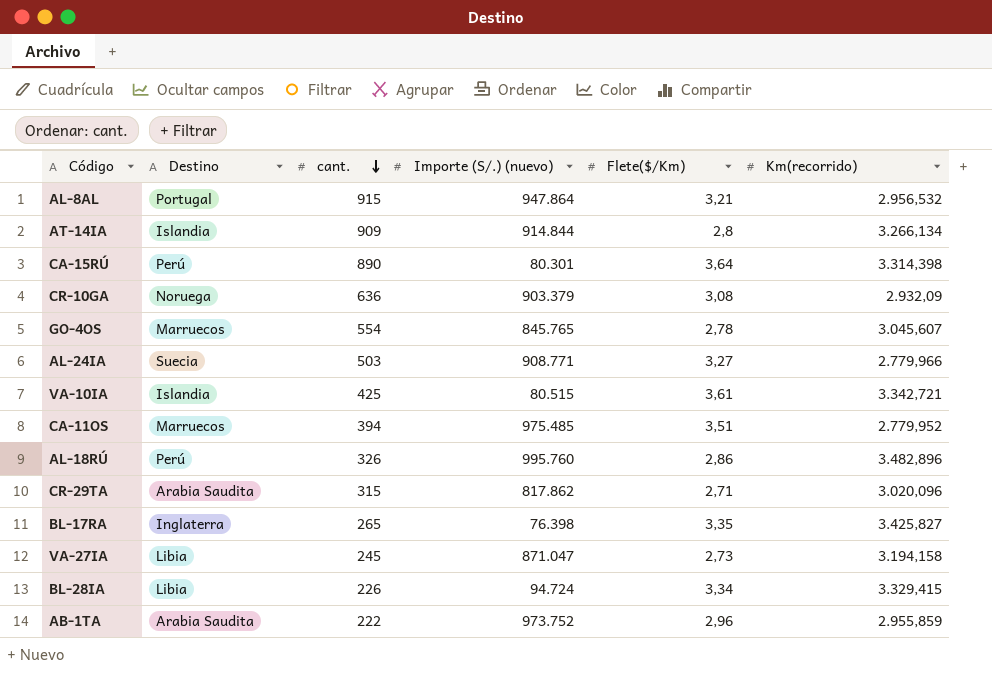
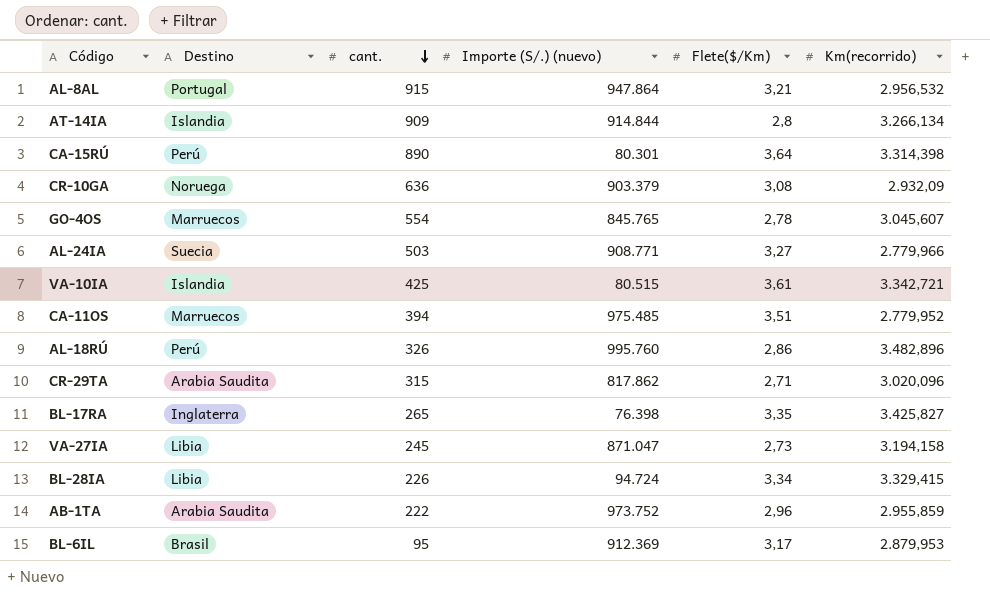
row BL-6IL: none -> Brasil | 95 | 912.369 | 3,17 | 2.879,953

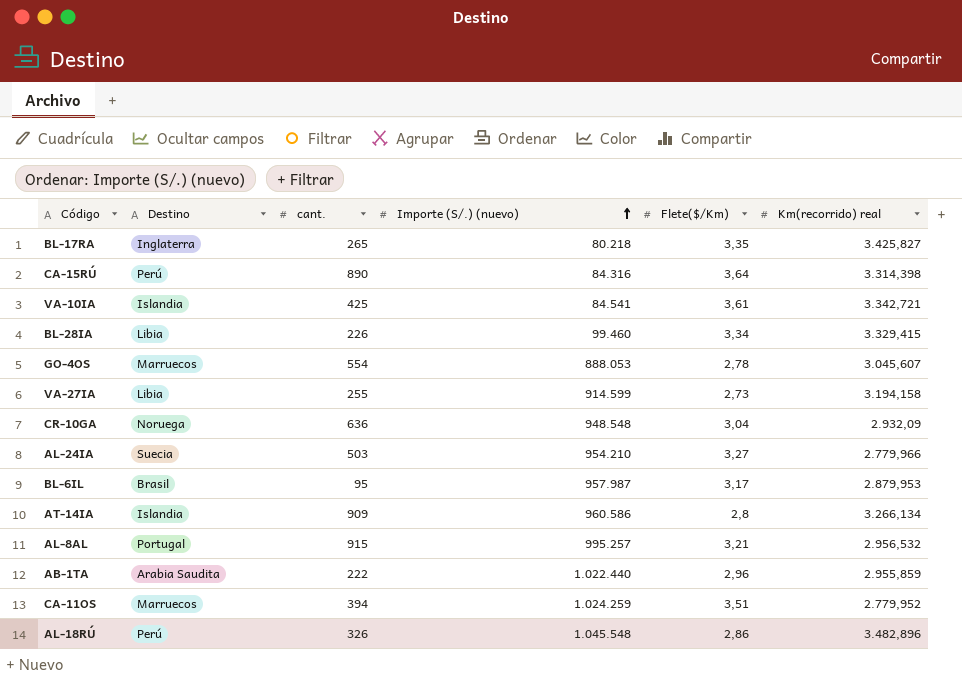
row order: cant. descending -> Importe (S/.) (nuevo) ascending
column name: Km(recorrido) -> Km(recorrido) real
row CR-29TA: Arabia Saudita | 315 | 817.862 | 2,71 | 3.020,096 -> none
BL-17RA | Importe (S/.) (nuevo): 76.398 -> 80.218
CA-15RÚ | Importe (S/.) (nuevo): 80.301 -> 84.316
VA-10IA | Importe (S/.) (nuevo): 80.515 -> 84.541
BL-28IA | Importe (S/.) (nuevo): 94.724 -> 99.460
GO-4OS | Importe (S/.) (nuevo): 845.765 -> 888.053
VA-27IA | cant.: 245 -> 255
VA-27IA | Importe (S/.) (nuevo): 871.047 -> 914.599
CR-10GA | Importe (S/.) (nuevo): 903.379 -> 948.548
CR-10GA | Flete($/Km): 3,08 -> 3,04
AL-24IA | Importe (S/.) (nuevo): 908.771 -> 954.210
BL-6IL | Importe (S/.) (nuevo): 912.369 -> 957.987
AT-14IA | Importe (S/.) (nuevo): 914.844 -> 960.586
AL-8AL | Importe (S/.) (nuevo): 947.864 -> 995.257
AB-1TA | Importe (S/.) (nuevo): 973.752 -> 1.022.440
CA-11OS | Importe (S/.) (nuevo): 975.485 -> 1.024.259
AL-18RÚ | Importe (S/.) (nuevo): 995.760 -> 1.045.548

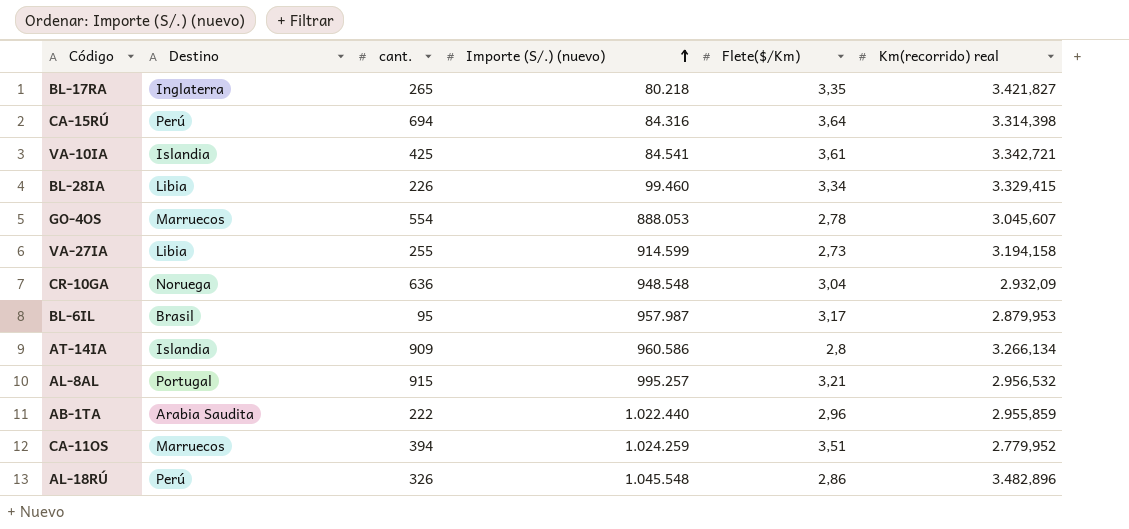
row AL-24IA: Suecia | 503 | 954.210 | 3,27 | 2.779,966 -> none
BL-17RA | Km(recorrido) real: 3.425,827 -> 3.421,827
CA-15RÚ | cant.: 890 -> 694

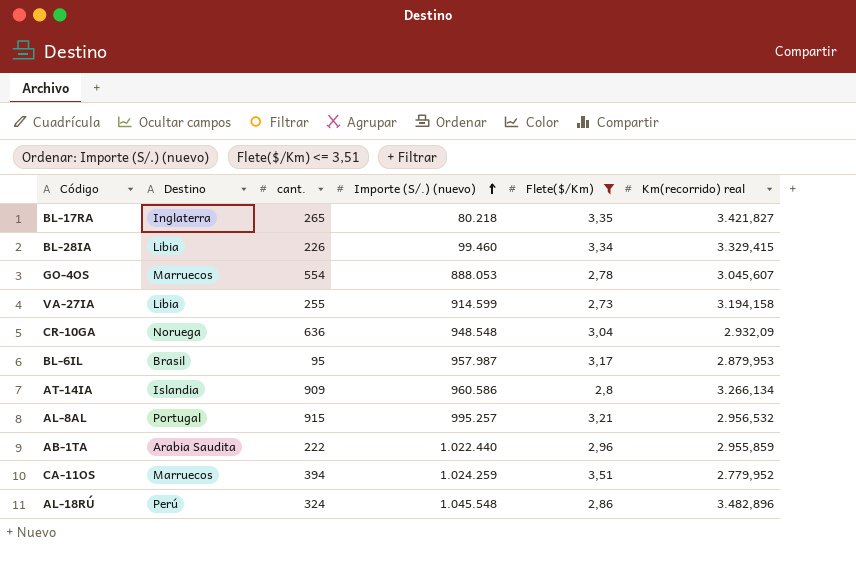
filter: none -> Flete($/Km) <= 3,51
AL-18RÚ | cant.: 326 -> 324

